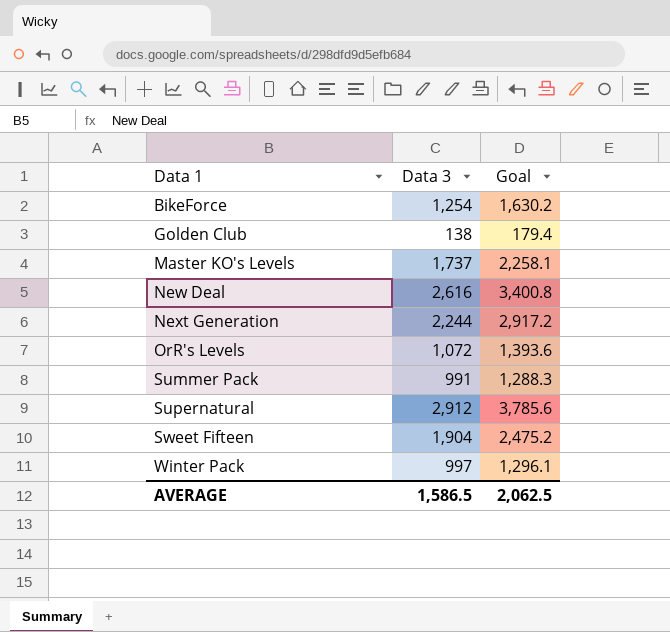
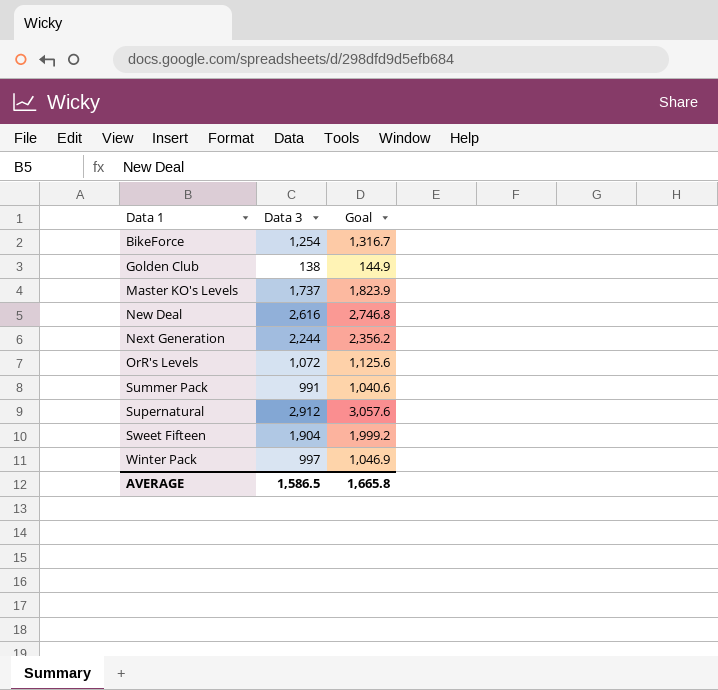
column Goal | formula: [Data 3] * 1.3 -> [Data 3] * 1.05
AVERAGE | Goal: 2,062.5 -> 1,665.8

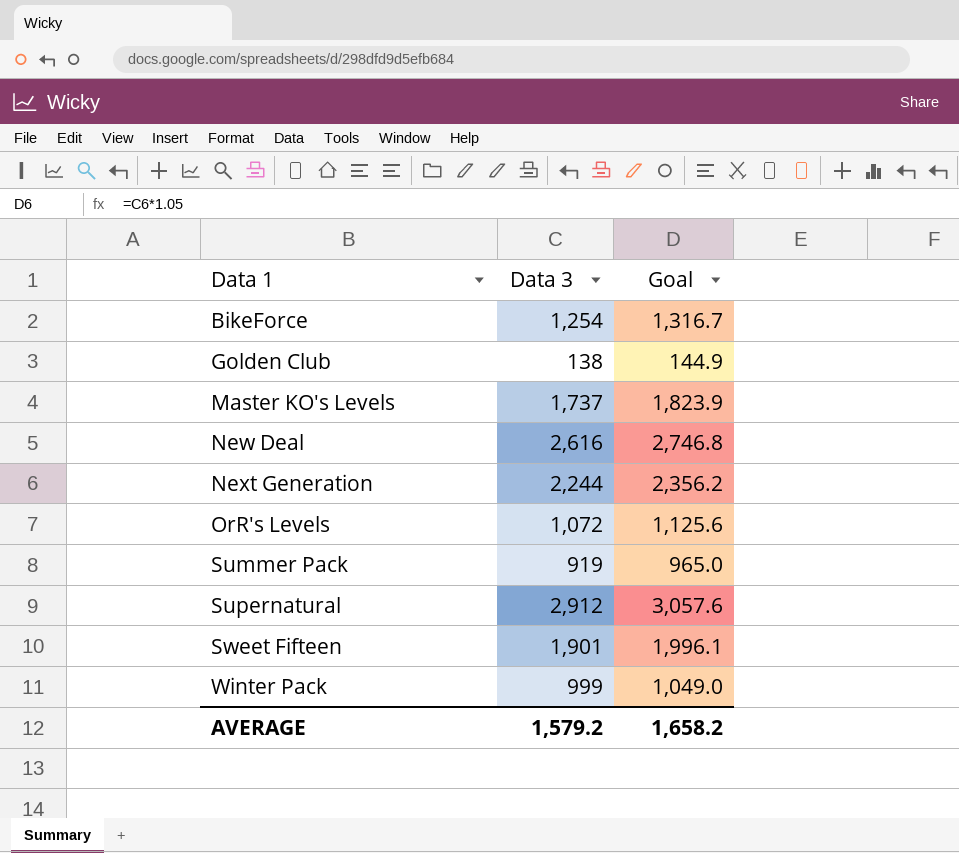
Summer Pack | Data 3: 991 -> 919
Summer Pack | Goal: 1,040.6 -> 965.0
Sweet Fifteen | Data 3: 1,904 -> 1,901
Sweet Fifteen | Goal: 1,999.2 -> 1,996.1
Winter Pack | Data 3: 997 -> 999
Winter Pack | Goal: 1,046.9 -> 1,049.0
AVERAGE | Data 3: 1,586.5 -> 1,579.2
AVERAGE | Goal: 1,665.8 -> 1,658.2

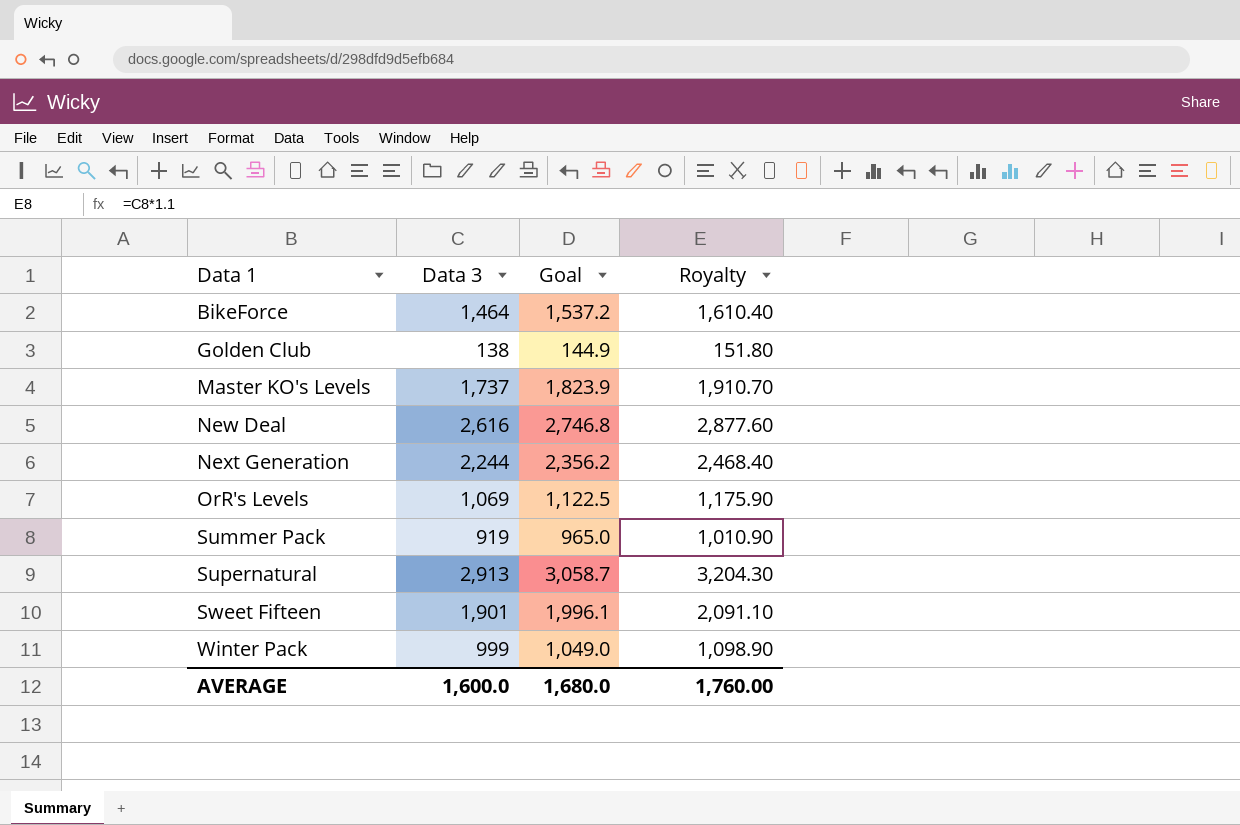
column Royalty | formula: none -> [Data 3] * 1.1
BikeForce | Data 3: 1,254 -> 1,464
BikeForce | Goal: 1,316.7 -> 1,537.2
OrR's Levels | Data 3: 1,072 -> 1,069
OrR's Levels | Goal: 1,125.6 -> 1,122.5
Supernatural | Data 3: 2,912 -> 2,913
Supernatural | Goal: 3,057.6 -> 3,058.7
AVERAGE | Data 3: 1,579.2 -> 1,600.0
AVERAGE | Goal: 1,658.2 -> 1,680.0

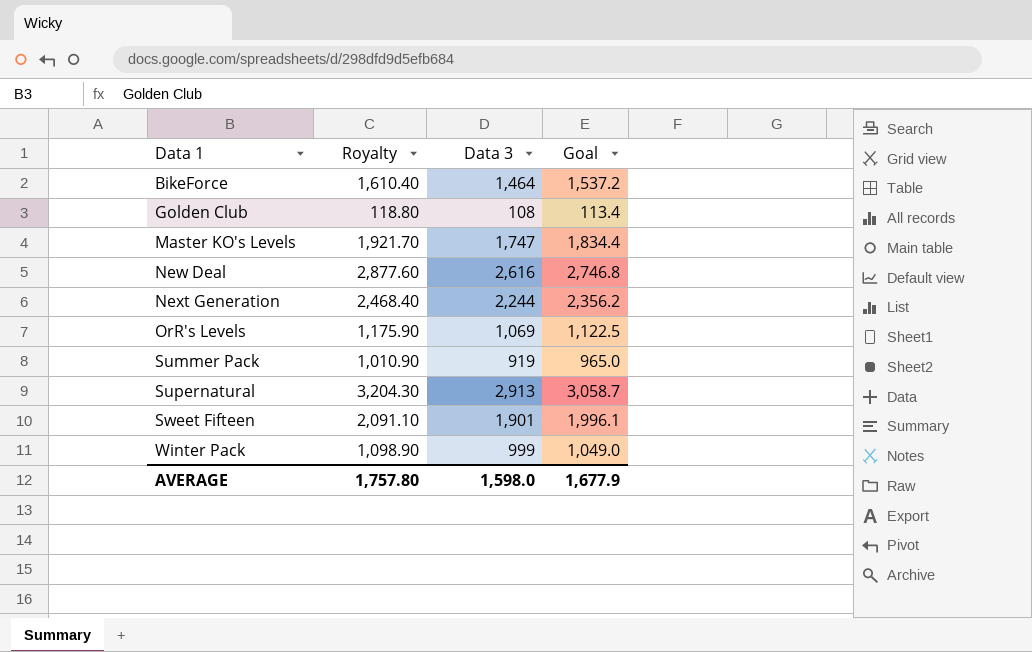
column Royalty | position: 4 -> 2
Golden Club | Royalty: 151.80 -> 118.80
Golden Club | Data 3: 138 -> 108
Golden Club | Goal: 144.9 -> 113.4
Master KO's Levels | Royalty: 1,910.70 -> 1,921.70
Master KO's Levels | Data 3: 1,737 -> 1,747
Master KO's Levels | Goal: 1,823.9 -> 1,834.4
AVERAGE | Royalty: 1,760.00 -> 1,757.80
AVERAGE | Data 3: 1,600.0 -> 1,598.0
AVERAGE | Goal: 1,680.0 -> 1,677.9

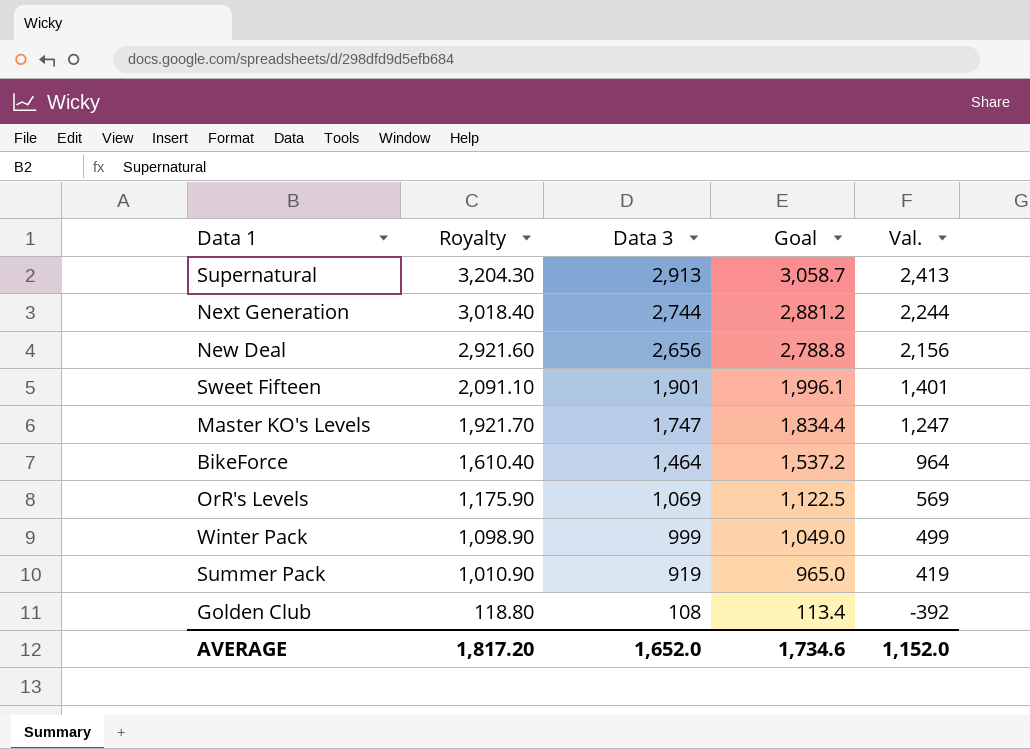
row order: Data 1 ascending -> Royalty descending
column Val. | formula: none -> [Data 3] - 500
Next Generation | Royalty: 2,468.40 -> 3,018.40
Next Generation | Data 3: 2,244 -> 2,744
Next Generation | Goal: 2,356.2 -> 2,881.2
New Deal | Royalty: 2,877.60 -> 2,921.60
New Deal | Data 3: 2,616 -> 2,656
New Deal | Goal: 2,746.8 -> 2,788.8
AVERAGE | Royalty: 1,757.80 -> 1,817.20
AVERAGE | Data 3: 1,598.0 -> 1,652.0
AVERAGE | Goal: 1,677.9 -> 1,734.6

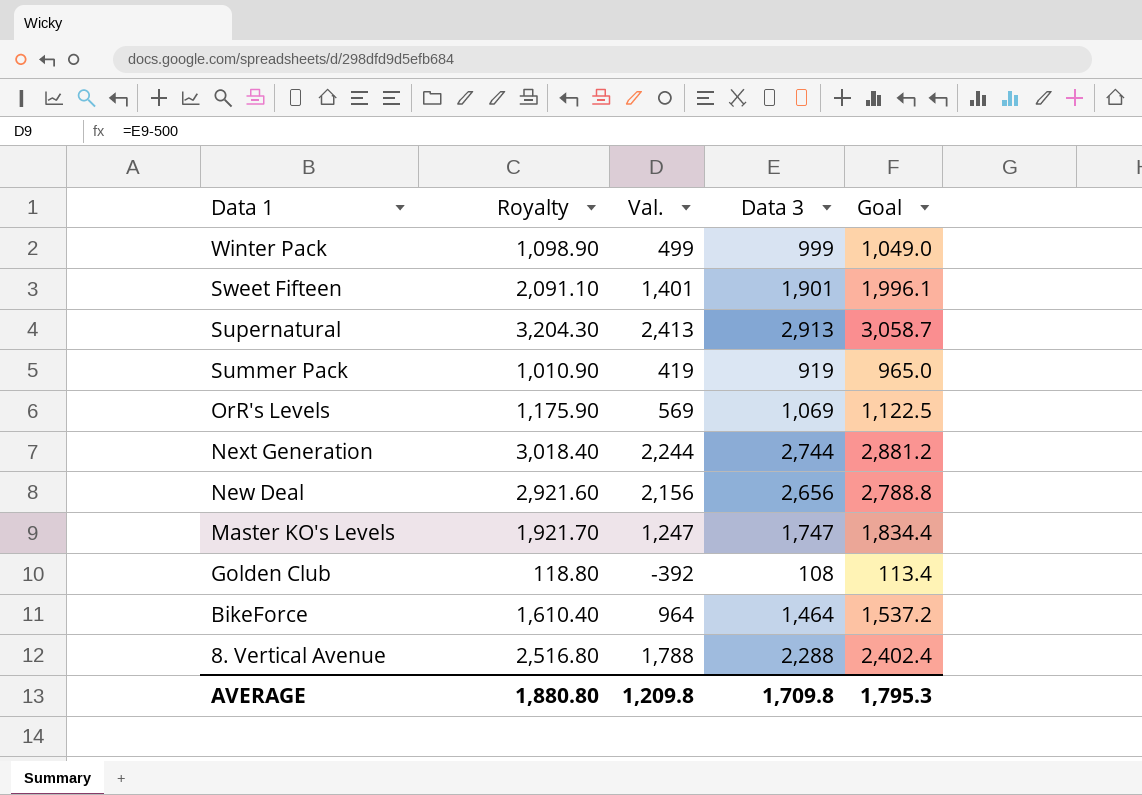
row order: Royalty descending -> Data 1 descending
column Val. | position: 5 -> 3
row 8. Vertical Avenue: none -> 2,516.80 | 1,788 | 2,288 | 2,402.4
AVERAGE | Royalty: 1,817.20 -> 1,880.80
AVERAGE | Val.: 1,152.0 -> 1,209.8
AVERAGE | Data 3: 1,652.0 -> 1,709.8
AVERAGE | Goal: 1,734.6 -> 1,795.3

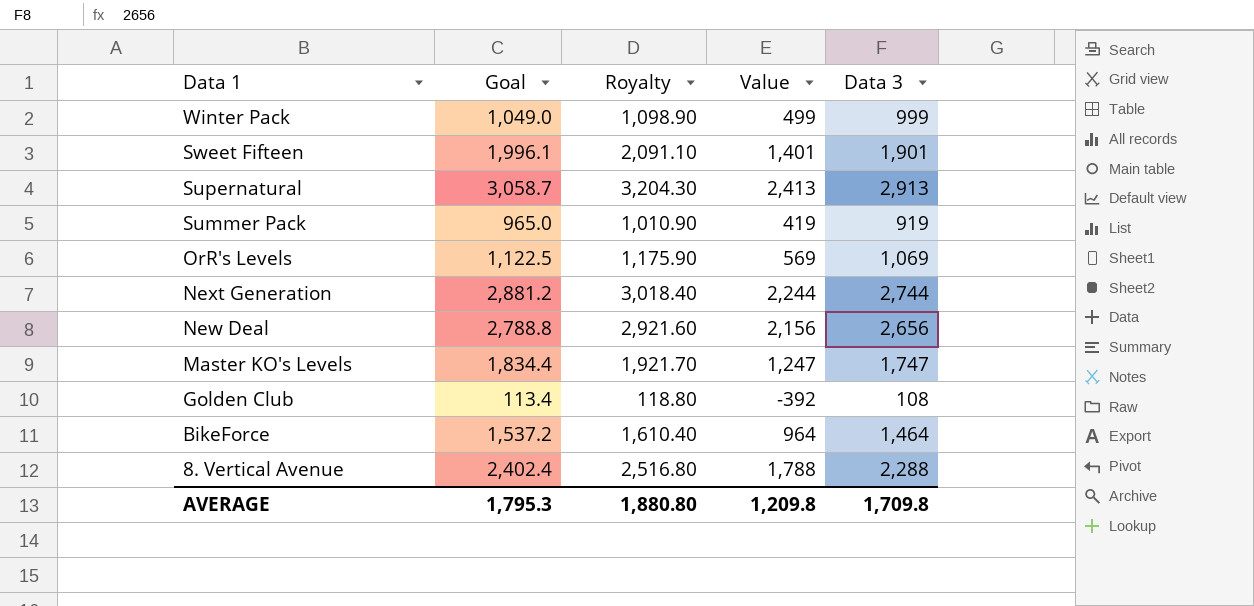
column Goal | position: 5 -> 2
column name: Val. -> Value

